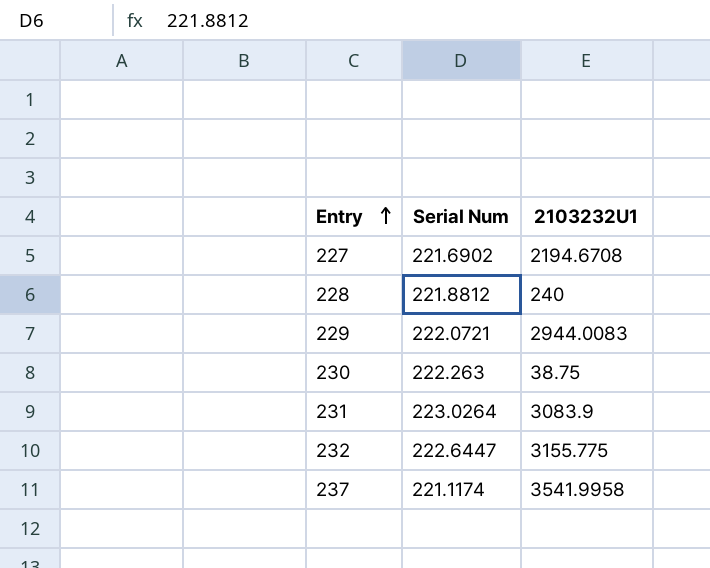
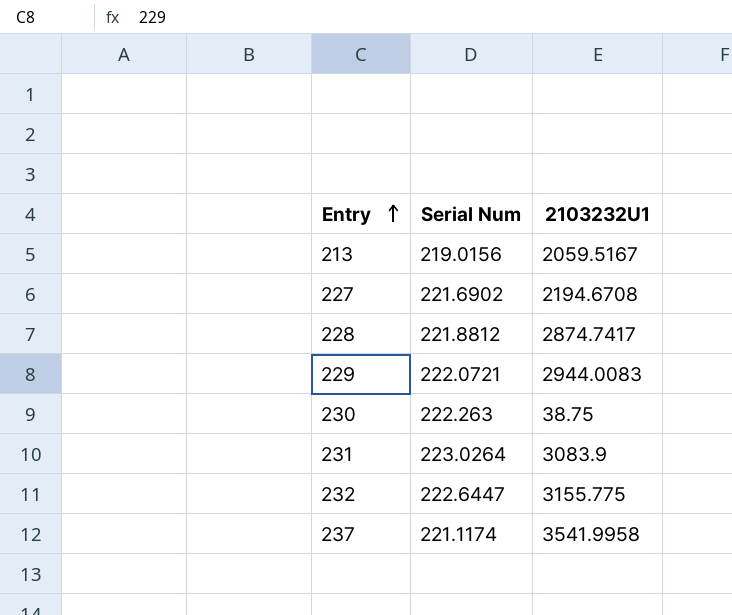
row 213: none -> 219.0156 | 2059.5167
228 | 2103232U1: 240 -> 2874.7417

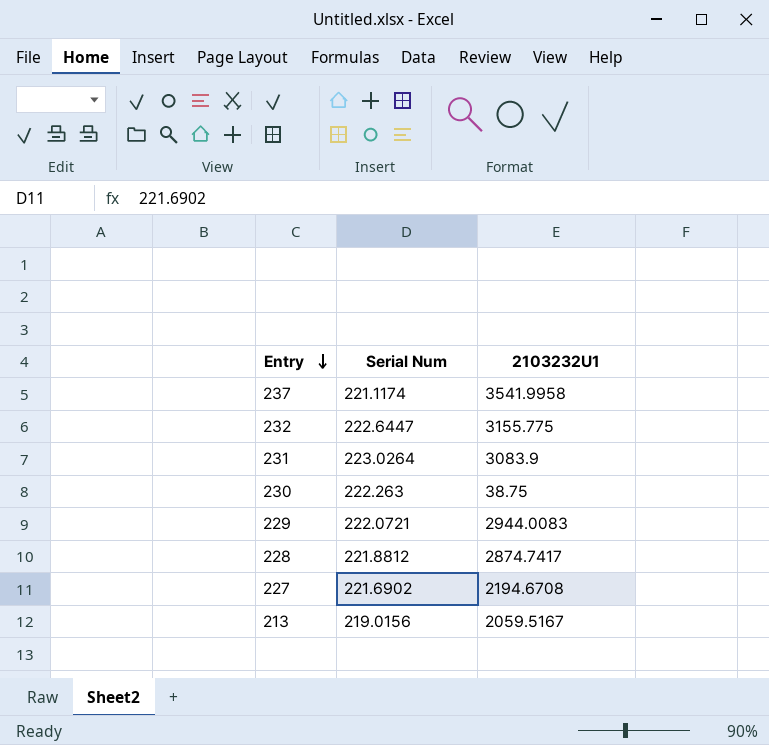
row order: Entry ascending -> Entry descending

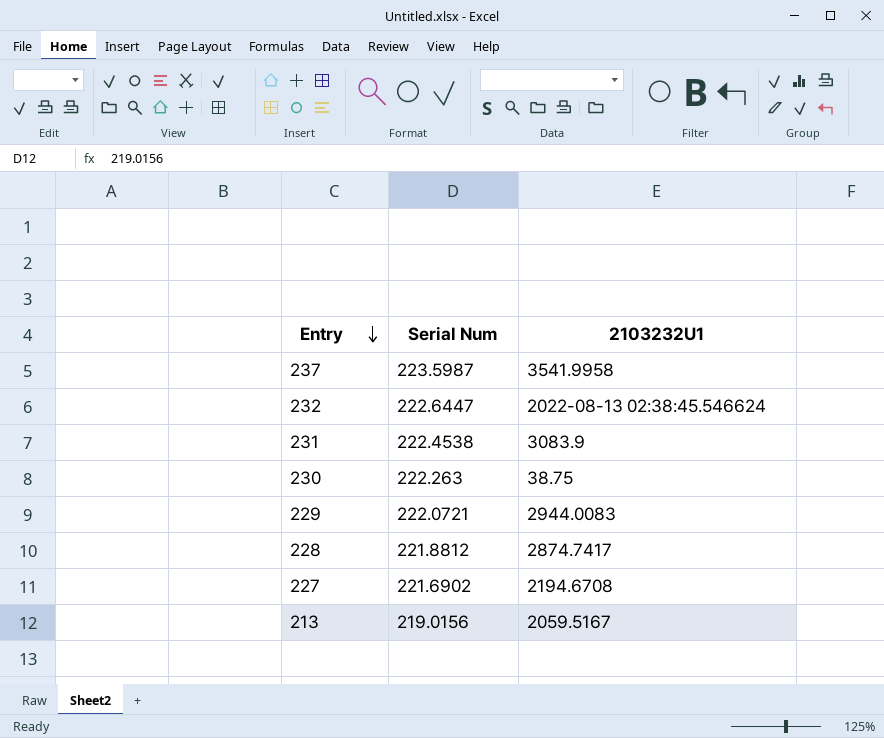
237 | Serial Num: 221.1174 -> 223.5987
232 | 2103232U1: 3155.775 -> 2022-08-13 02:38:45.546624
231 | Serial Num: 223.0264 -> 222.4538

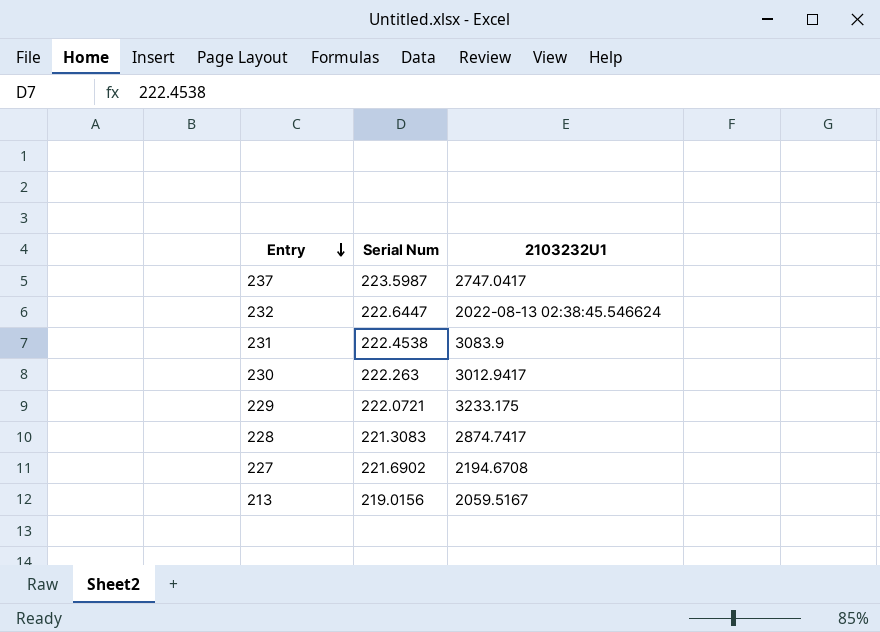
237 | 2103232U1: 3541.9958 -> 2747.0417
230 | 2103232U1: 38.75 -> 3012.9417
229 | 2103232U1: 2944.0083 -> 3233.175
228 | Serial Num: 221.8812 -> 221.3083

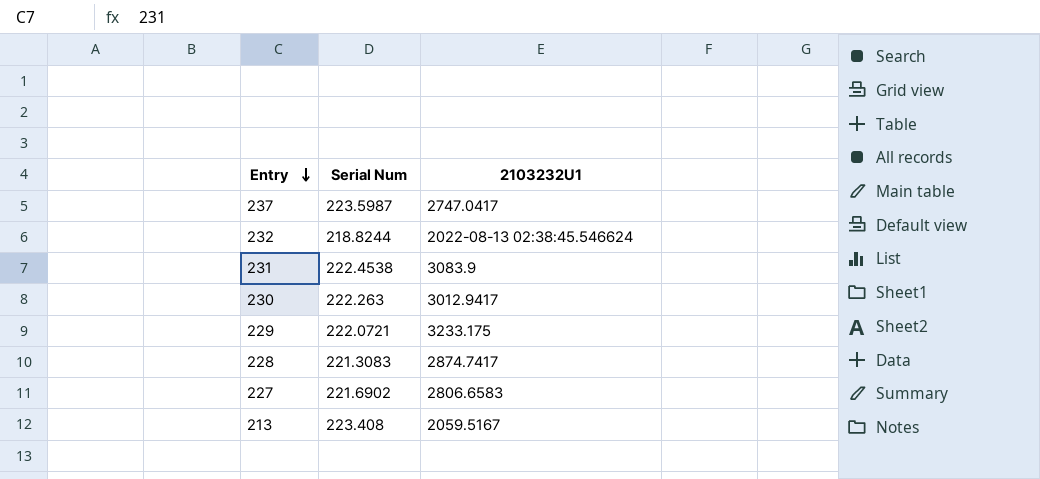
232 | Serial Num: 222.6447 -> 218.8244
227 | 2103232U1: 2194.6708 -> 2806.6583
213 | Serial Num: 219.0156 -> 223.408

